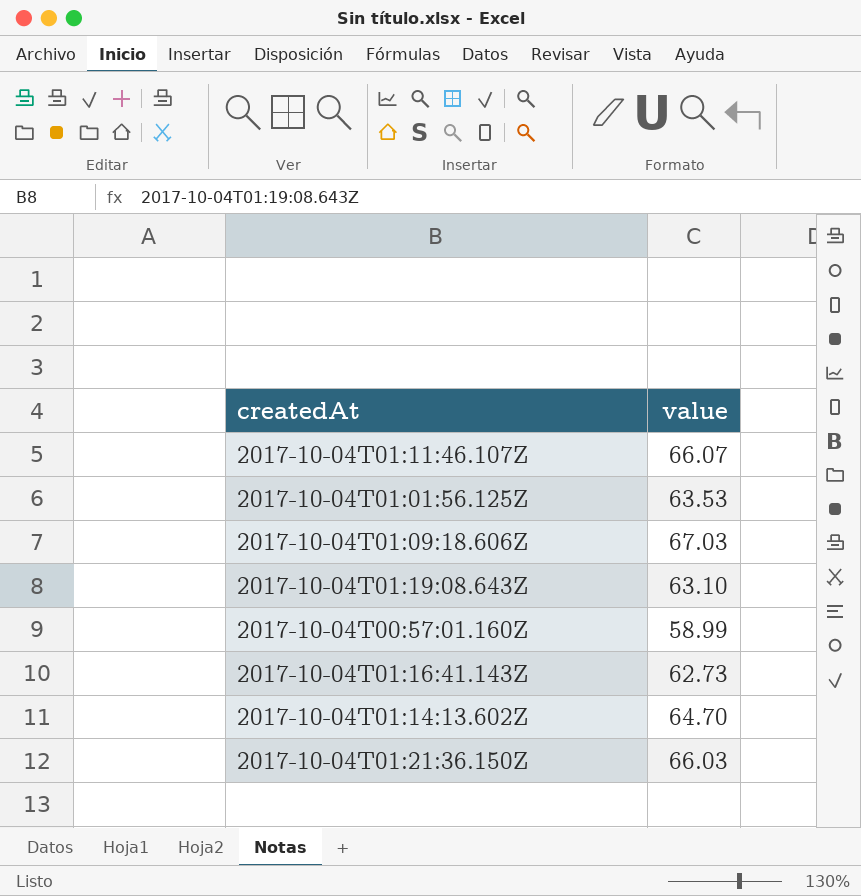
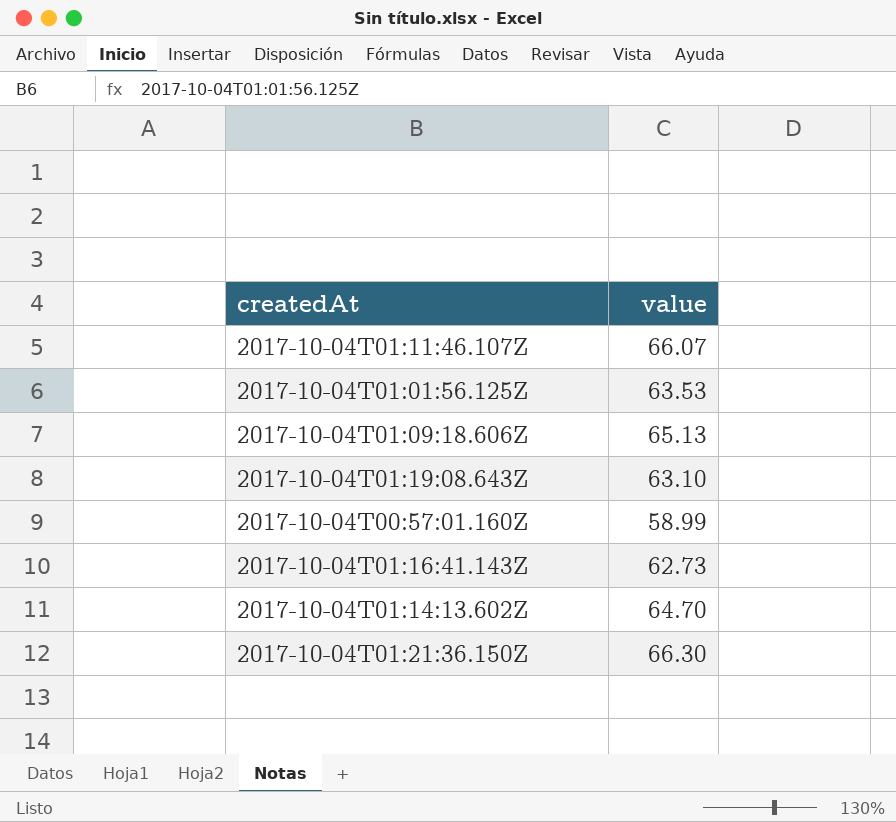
2017-10-04T01:09:18.606Z | value: 67.03 -> 65.13
2017-10-04T01:21:36.150Z | value: 66.03 -> 66.30

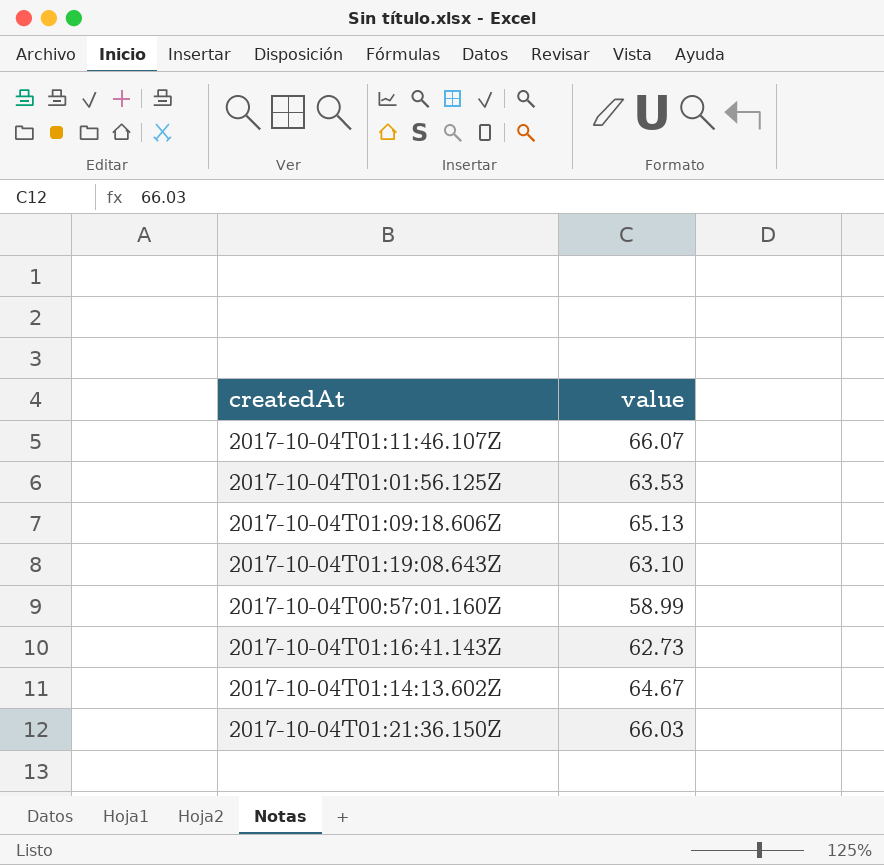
2017-10-04T01:14:13.602Z | value: 64.70 -> 64.67
2017-10-04T01:21:36.150Z | value: 66.30 -> 66.03

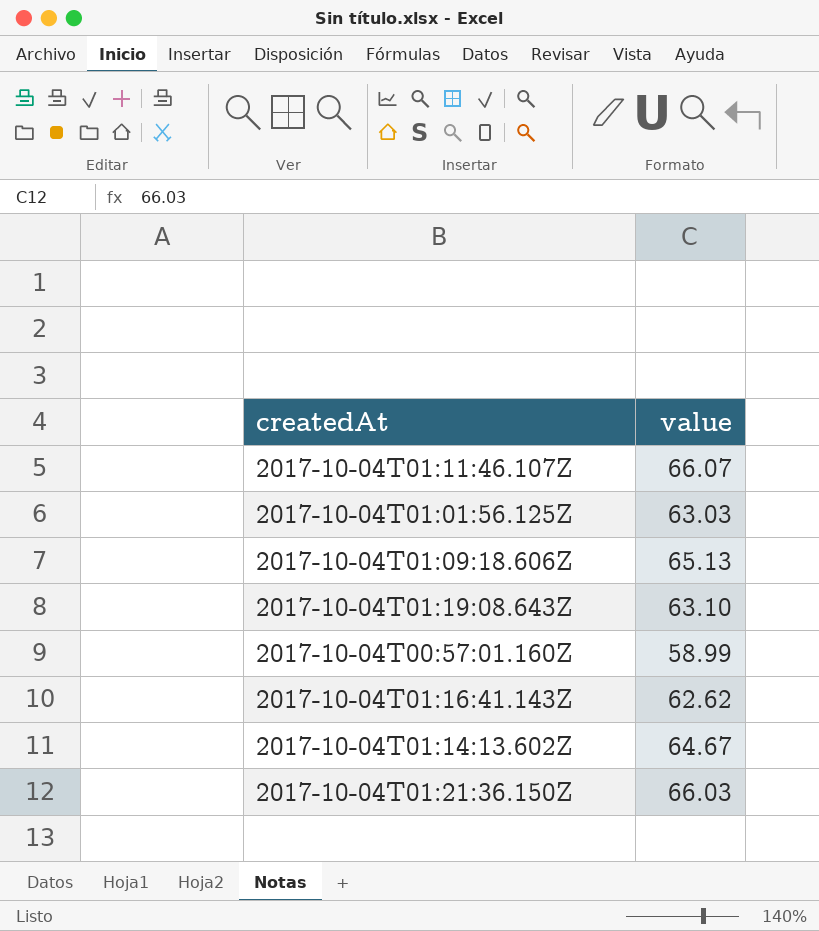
2017-10-04T01:01:56.125Z | value: 63.53 -> 63.03
2017-10-04T01:16:41.143Z | value: 62.73 -> 62.62

